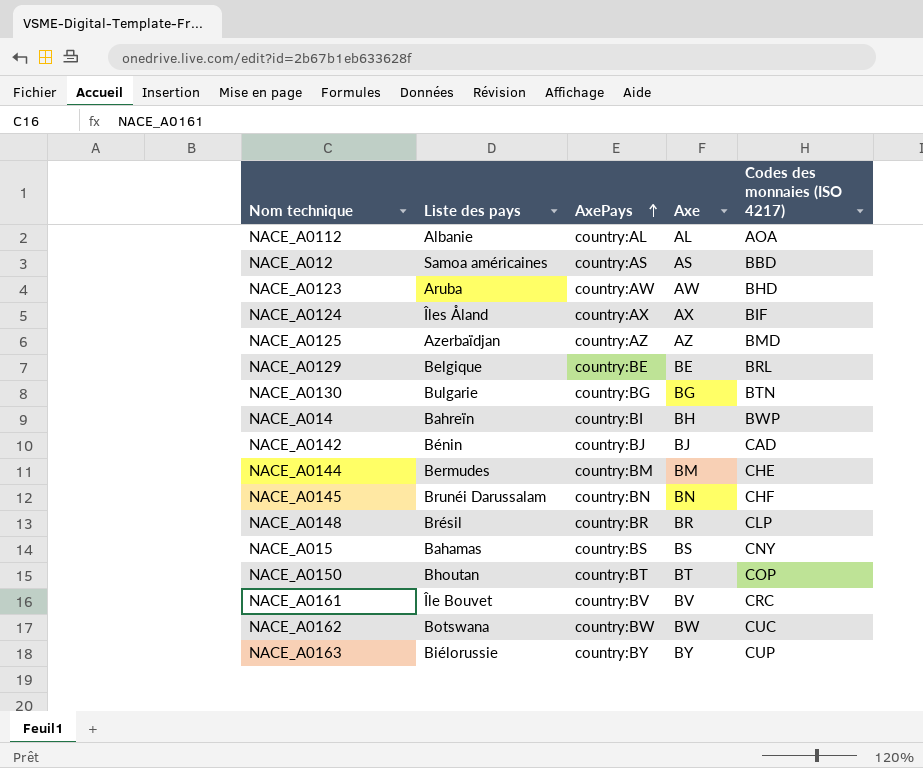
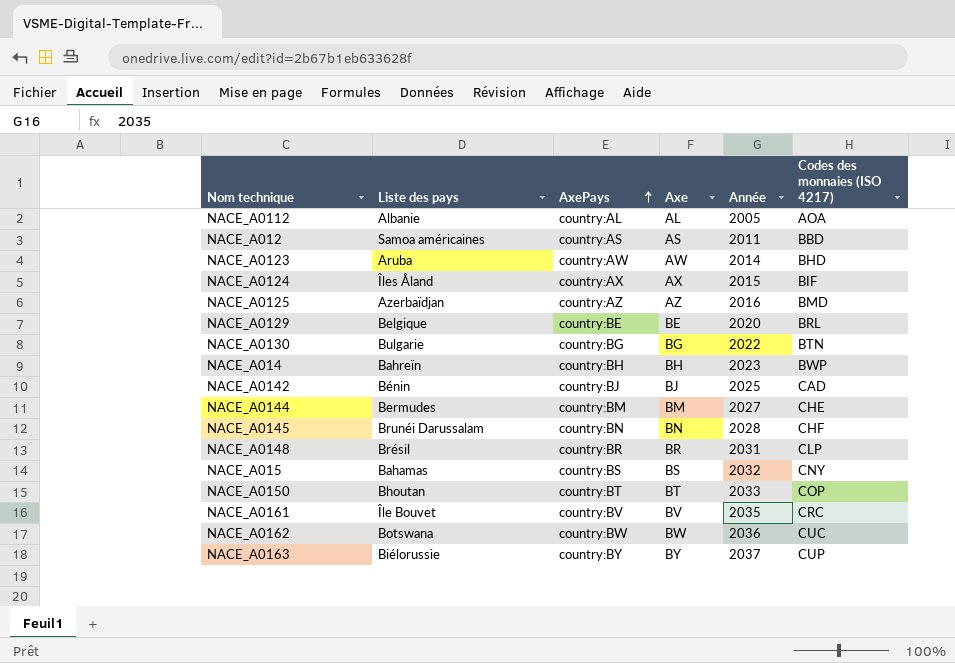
column Année | position: none -> 5
NACE_A014 | AxePays: country:BI -> country:BH

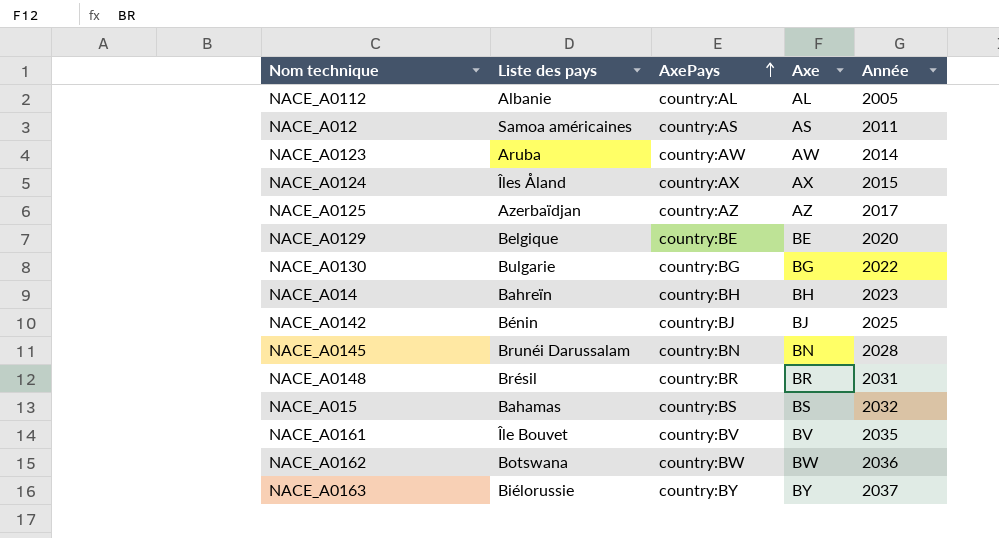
column Codes des monnaies (ISO 4217) | position: 6 -> none
row NACE_A0144: Bermudes | country:BM | BM | 2027 | CHE -> none
row NACE_A0150: Bhoutan | country:BT | BT | 2033 | COP -> none
NACE_A0125 | Année: 2016 -> 2017

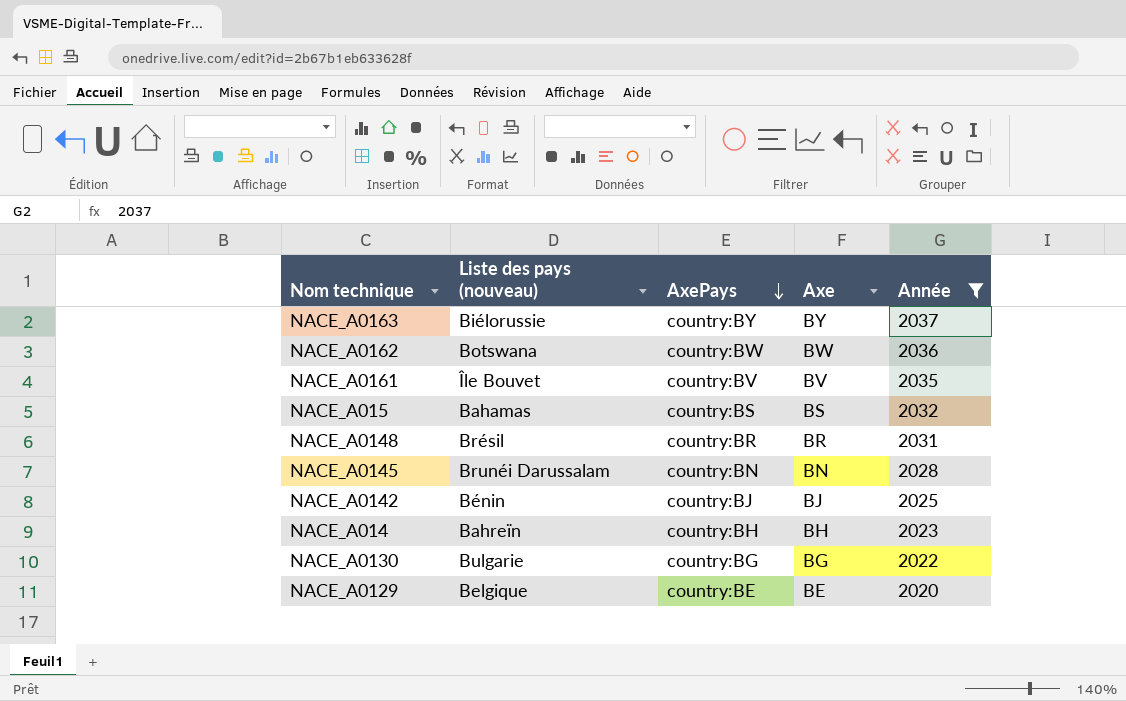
filter: none -> Année >= 2020
row order: AxePays ascending -> AxePays descending
column name: Liste des pays -> Liste des pays (nouveau)

